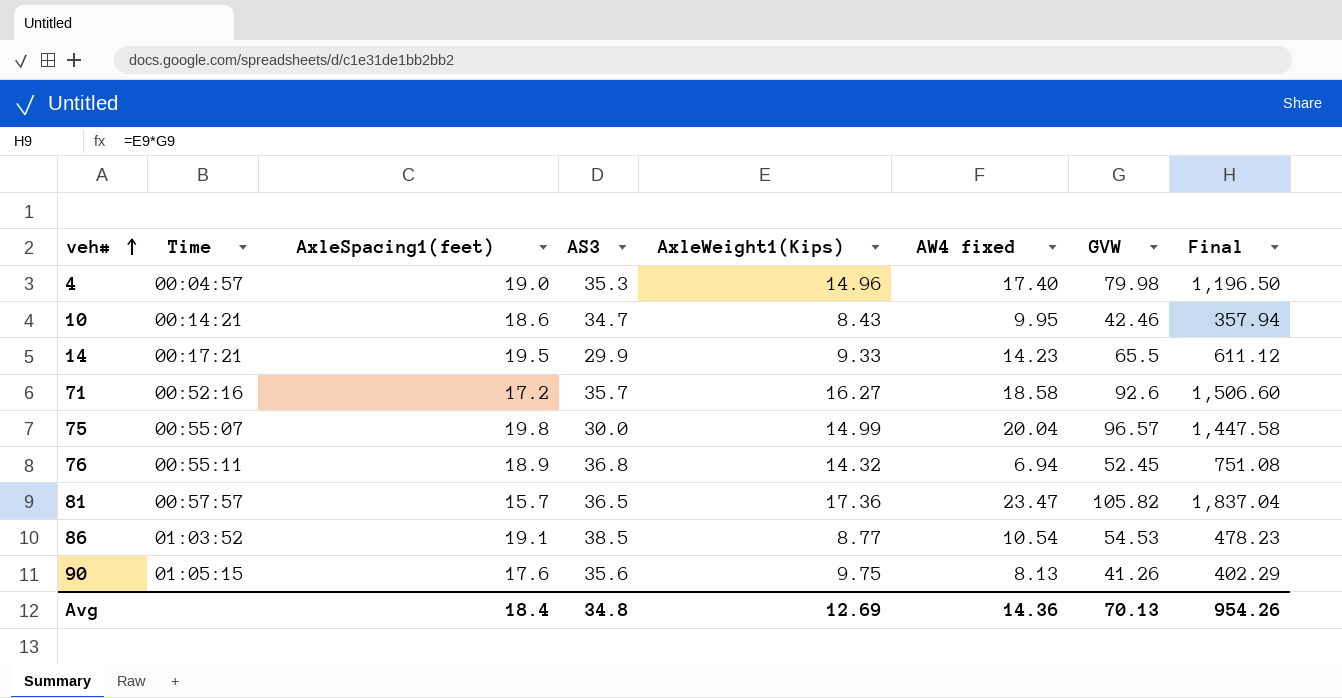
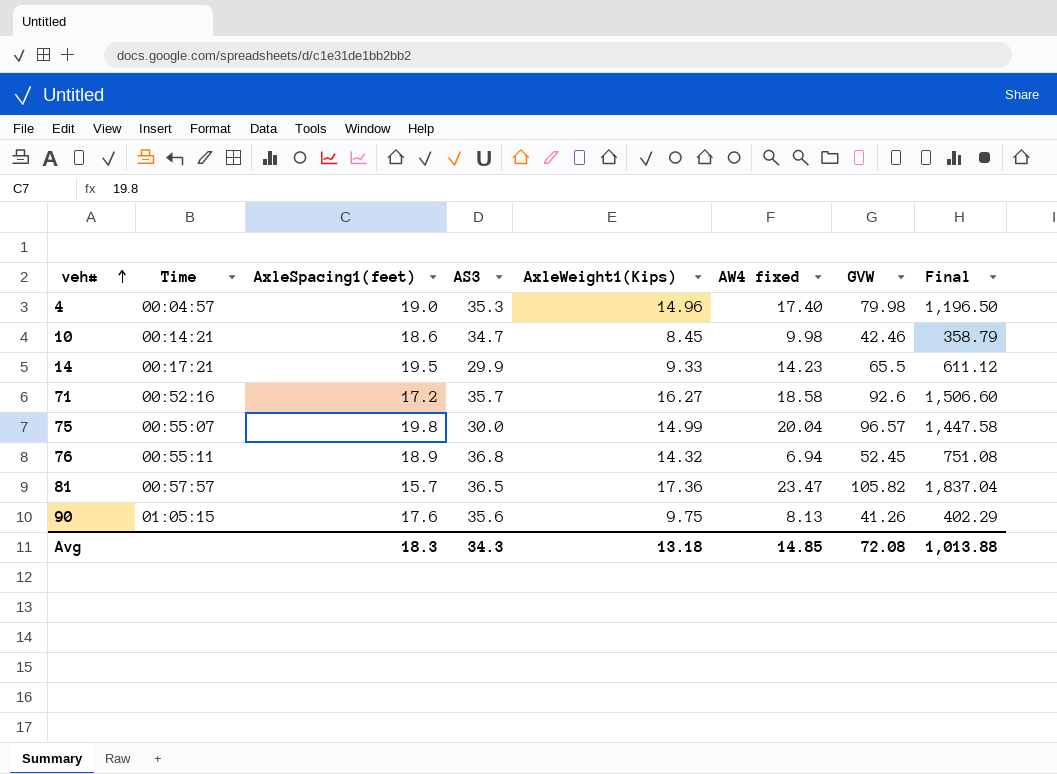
row 86: 01:03:52 | 19.1 | 38.5 | 8.77 | 10.54 | 54.53 | 478.23 -> none
10 | AxleWeight1(Kips): 8.43 -> 8.45
10 | AW4 fixed: 9.95 -> 9.98
10 | Final: 357.94 -> 358.79
Avg | AxleSpacing1(feet): 18.4 -> 18.3
Avg | AS3: 34.8 -> 34.3
Avg | AxleWeight1(Kips): 12.69 -> 13.18
Avg | AW4 fixed: 14.36 -> 14.85
Avg | GVW: 70.13 -> 72.08
Avg | Final: 954.26 -> 1,013.88

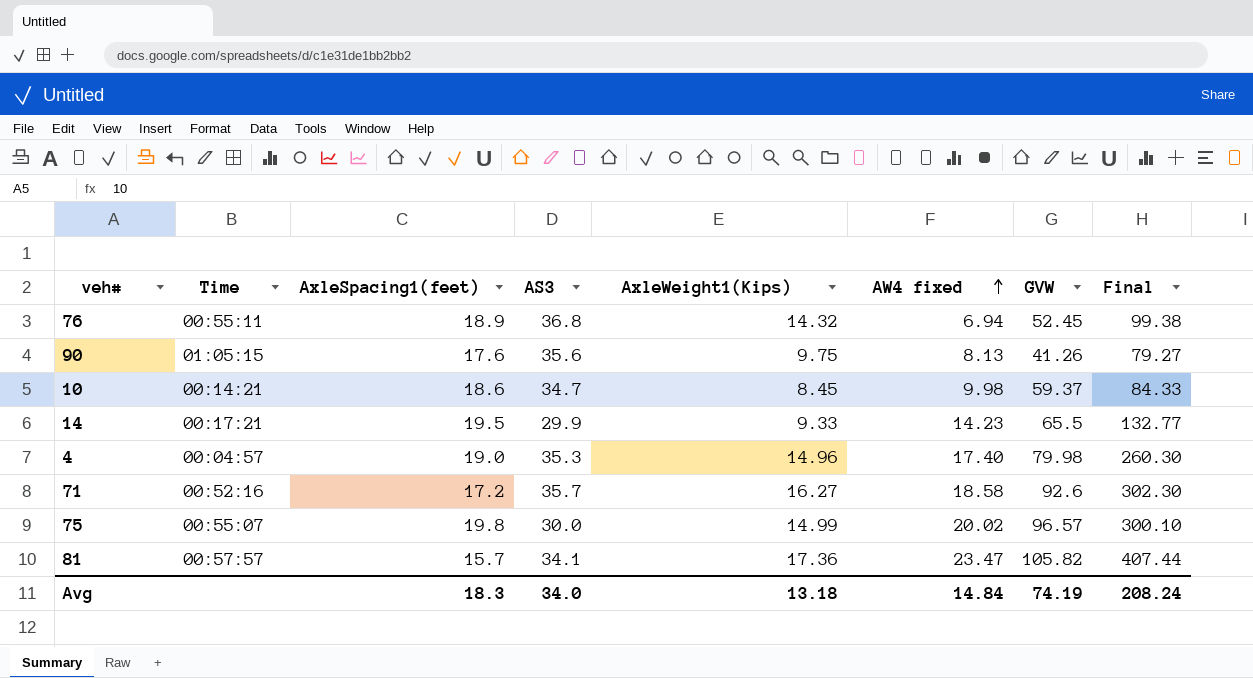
row order: veh# ascending -> AW4 fixed ascending
column Final | formula: [AxleWeight1(Kips)] * [GVW] -> [AxleWeight1(Kips)] * [AW4 fixed]
10 | GVW: 42.46 -> 59.37
75 | AW4 fixed: 20.04 -> 20.02
81 | AS3: 36.5 -> 34.1
Avg | AS3: 34.3 -> 34.0
Avg | AW4 fixed: 14.85 -> 14.84
Avg | GVW: 72.08 -> 74.19
Avg | Final: 1,013.88 -> 208.24

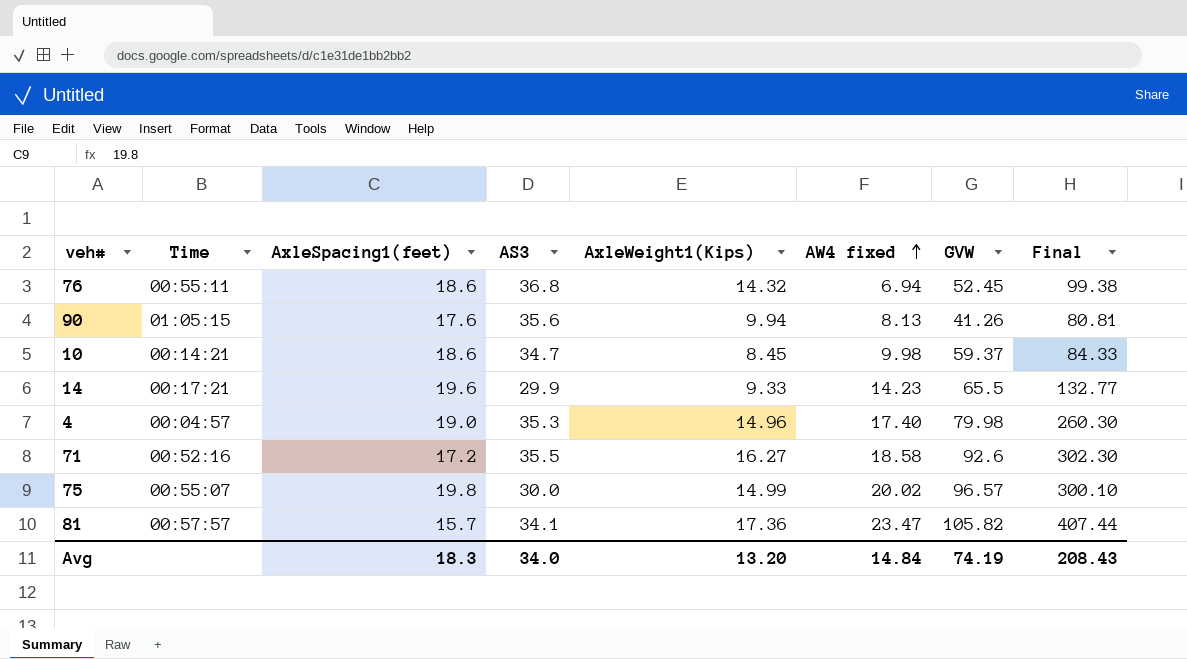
76 | AxleSpacing1(feet): 18.9 -> 18.6
90 | AxleWeight1(Kips): 9.75 -> 9.94
90 | Final: 79.27 -> 80.81
14 | AxleSpacing1(feet): 19.5 -> 19.6
71 | AS3: 35.7 -> 35.5
Avg | AxleWeight1(Kips): 13.18 -> 13.20
Avg | Final: 208.24 -> 208.43

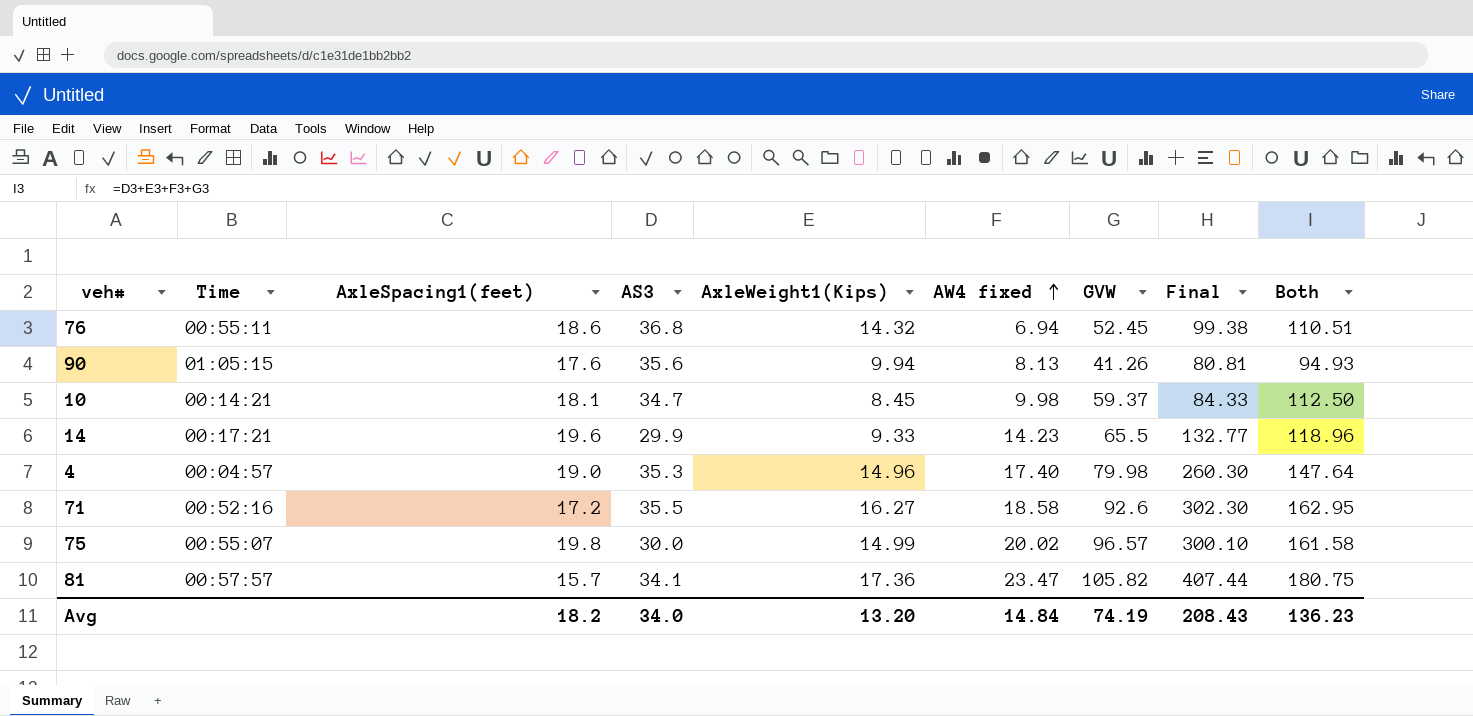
column Both | formula: none -> [AS3] + [AxleWeight1(Kips)] + [AW4 fixed] + [GVW]
10 | AxleSpacing1(feet): 18.6 -> 18.1
Avg | AxleSpacing1(feet): 18.3 -> 18.2

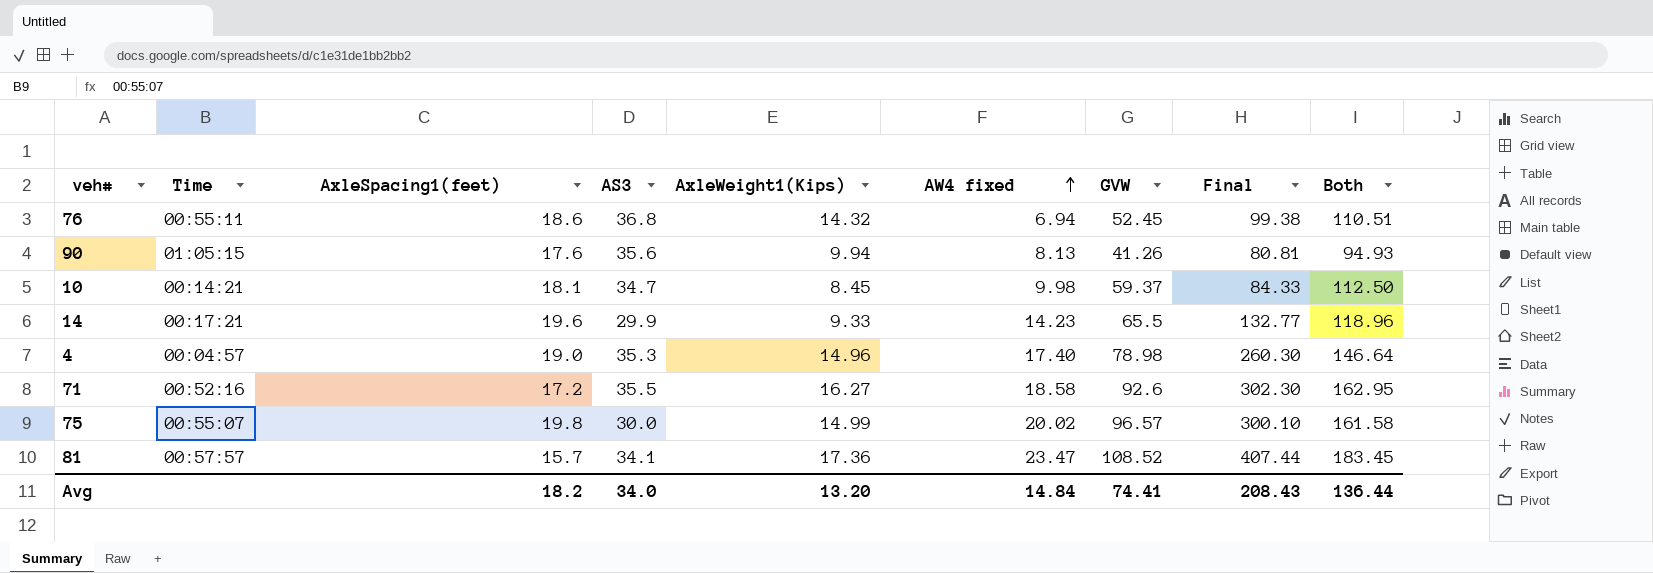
4 | GVW: 79.98 -> 78.98
4 | Both: 147.64 -> 146.64
81 | GVW: 105.82 -> 108.52
81 | Both: 180.75 -> 183.45
Avg | GVW: 74.19 -> 74.41
Avg | Both: 136.23 -> 136.44

